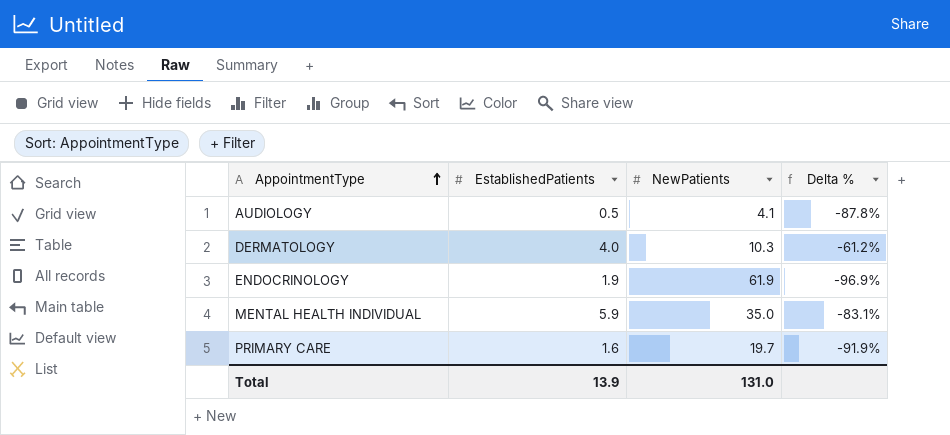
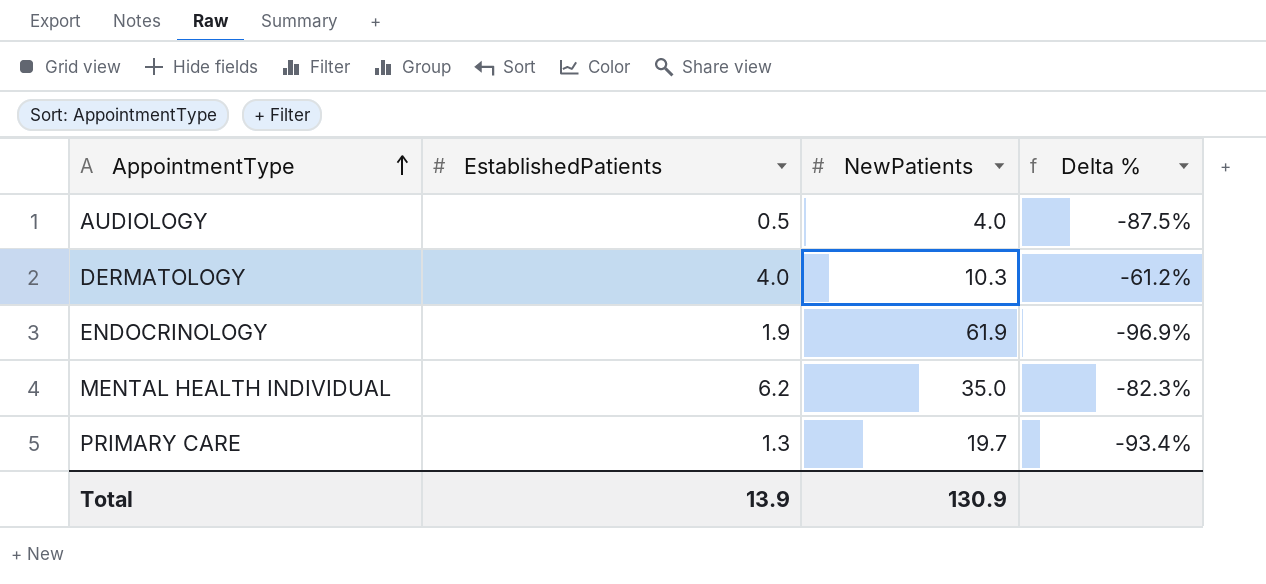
AUDIOLOGY | NewPatients: 4.1 -> 4.0
AUDIOLOGY | Delta %: -87.8% -> -87.5%
MENTAL HEALTH INDIVIDUAL | EstablishedPatients: 5.9 -> 6.2
MENTAL HEALTH INDIVIDUAL | Delta %: -83.1% -> -82.3%
PRIMARY CARE | EstablishedPatients: 1.6 -> 1.3
PRIMARY CARE | Delta %: -91.9% -> -93.4%
Total | NewPatients: 131.0 -> 130.9

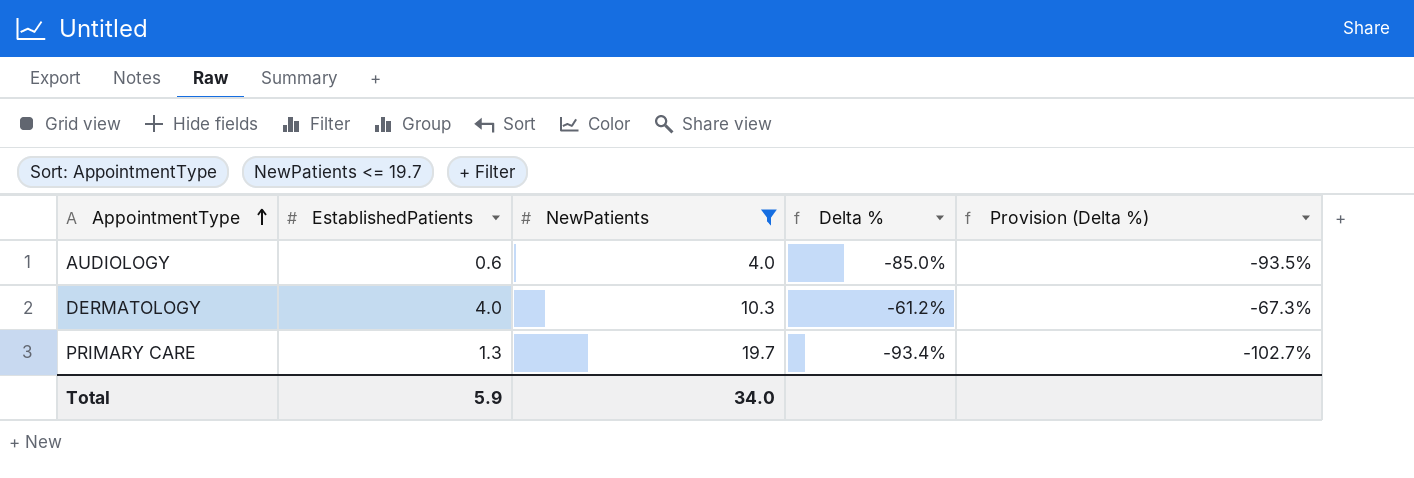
filter: none -> NewPatients <= 19.7
column Provision (Delta %) | formula: none -> [Delta %] * 1.1
AUDIOLOGY | EstablishedPatients: 0.5 -> 0.6
AUDIOLOGY | Delta %: -87.5% -> -85.0%
Total | EstablishedPatients: 13.9 -> 5.9
Total | NewPatients: 130.9 -> 34.0

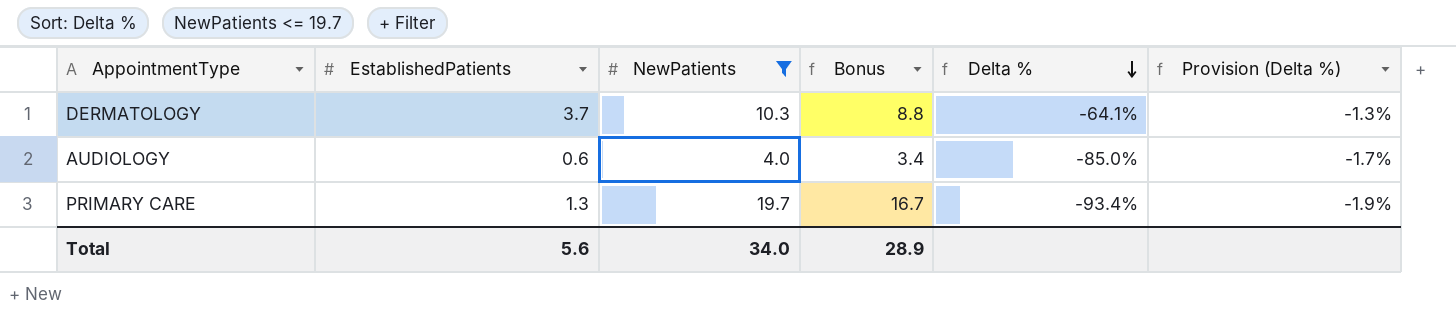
row order: AppointmentType ascending -> Delta % descending
column Bonus | formula: none -> [NewPatients] * 0.85
column Provision (Delta %) | formula: [Delta %] * 1.1 -> [Delta %] * 0.02
DERMATOLOGY | EstablishedPatients: 4.0 -> 3.7
DERMATOLOGY | Delta %: -61.2% -> -64.1%
Total | EstablishedPatients: 5.9 -> 5.6

